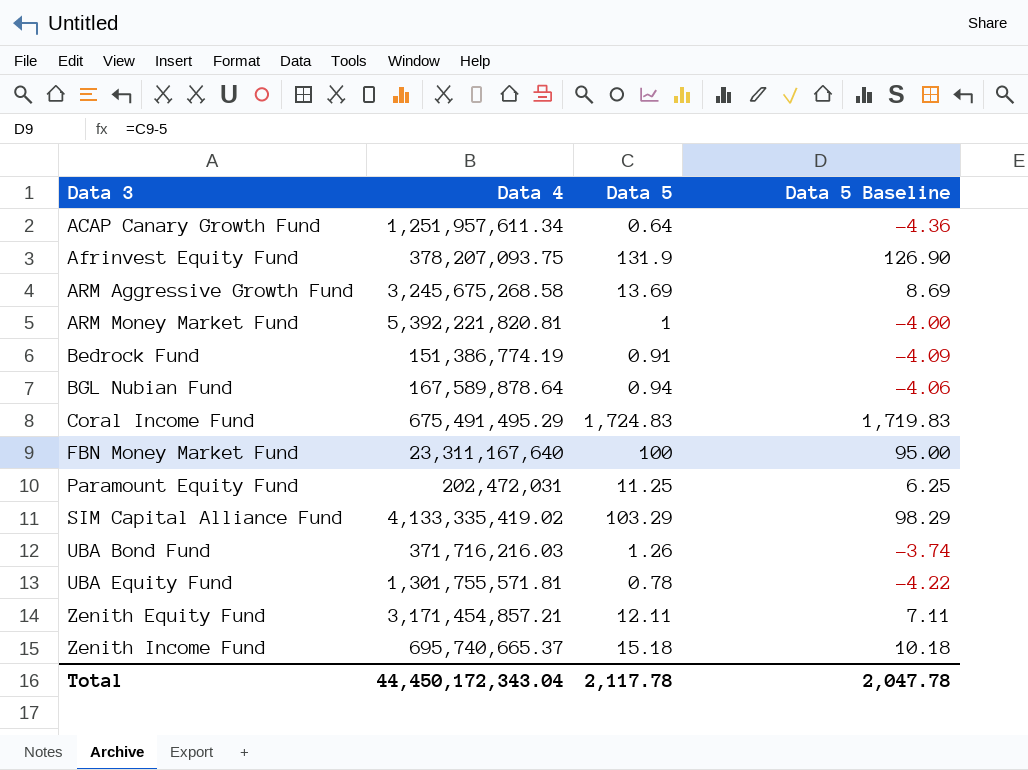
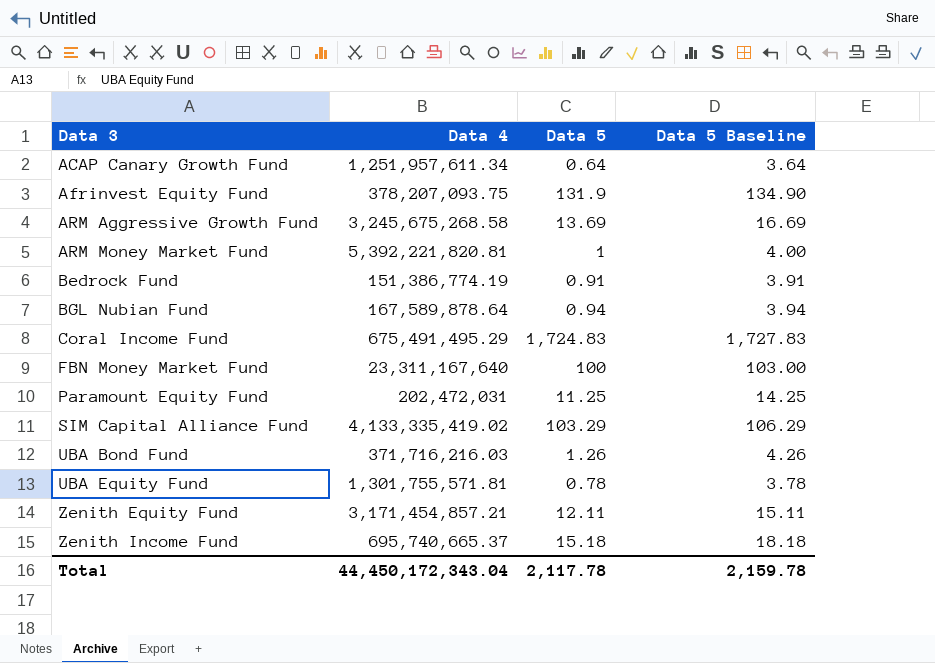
column Data 5 Baseline | formula: [Data 5] - 5 -> [Data 5] + 3
Total | Data 5 Baseline: 2,047.78 -> 2,159.78

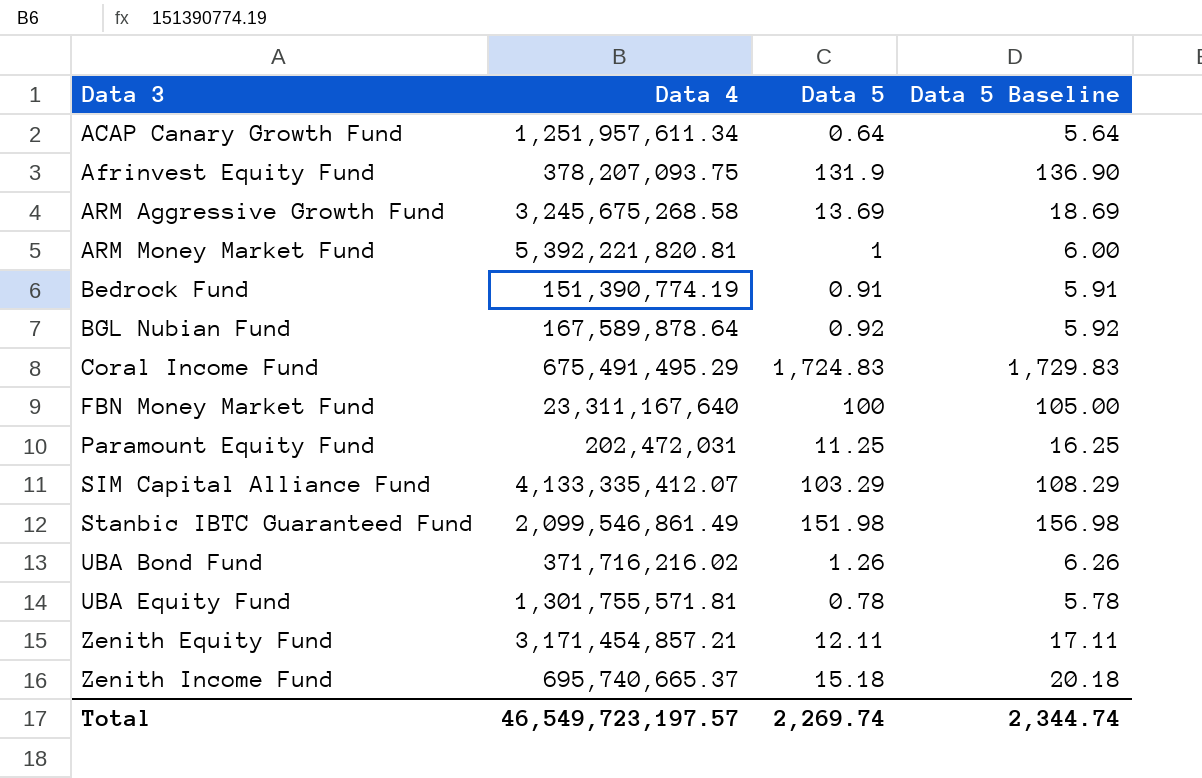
column Data 5 Baseline | formula: [Data 5] + 3 -> [Data 5] + 5
Bedrock Fund | Data 4: 151,386,774.19 -> 151,390,774.19
BGL Nubian Fund | Data 5: 0.94 -> 0.92
SIM Capital Alliance Fund | Data 4: 4,133,335,419.02 -> 4,133,335,412.07
row Stanbic IBTC Guaranteed Fund: none -> 2,099,546,861.49 | 151.98 | 156.98
UBA Bond Fund | Data 4: 371,716,216.03 -> 371,716,216.02
Total | Data 4: 44,450,172,343.04 -> 46,549,723,197.57
Total | Data 5: 2,117.78 -> 2,269.74
Total | Data 5 Baseline: 2,159.78 -> 2,344.74

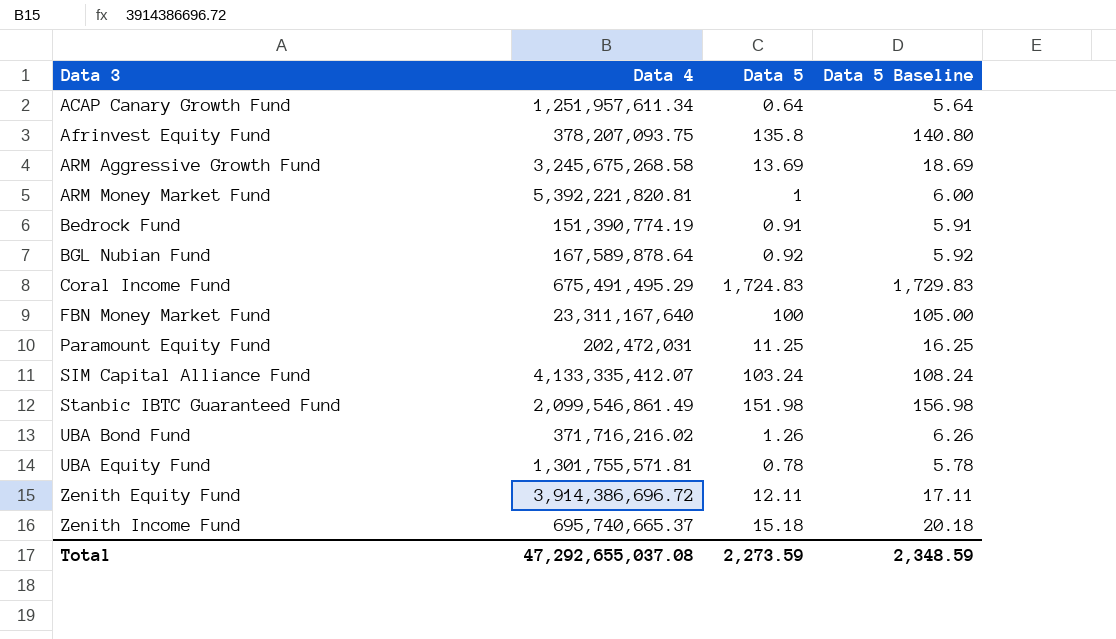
Afrinvest Equity Fund | Data 5: 131.9 -> 135.8
Afrinvest Equity Fund | Data 5 Baseline: 136.90 -> 140.80
SIM Capital Alliance Fund | Data 5: 103.29 -> 103.24
SIM Capital Alliance Fund | Data 5 Baseline: 108.29 -> 108.24
Zenith Equity Fund | Data 4: 3,171,454,857.21 -> 3,914,386,696.72
Total | Data 4: 46,549,723,197.57 -> 47,292,655,037.08
Total | Data 5: 2,269.74 -> 2,273.59
Total | Data 5 Baseline: 2,344.74 -> 2,348.59

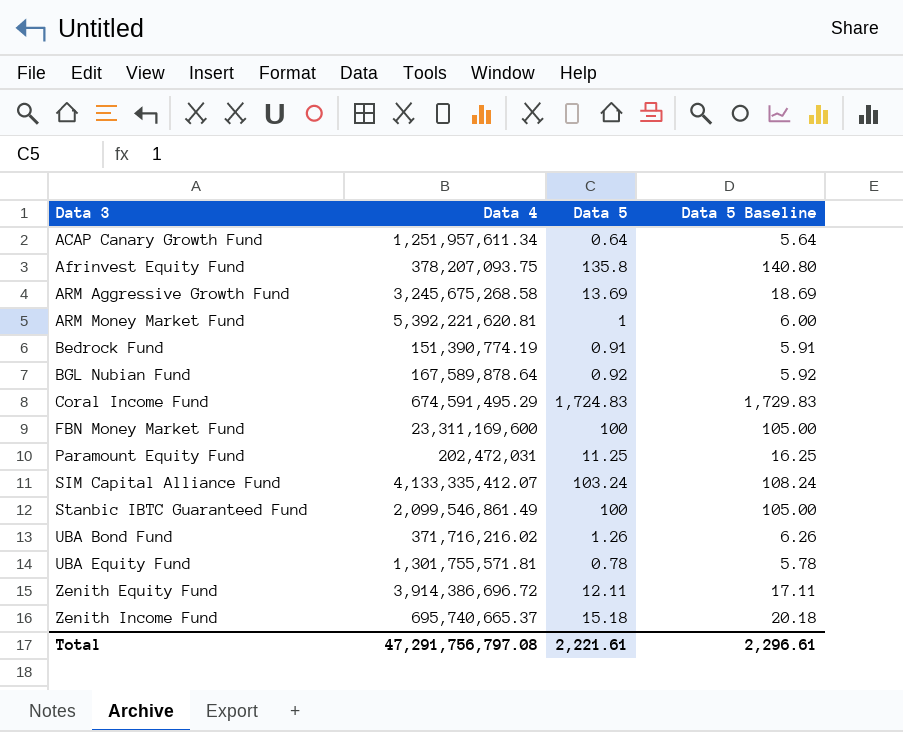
ARM Money Market Fund | Data 4: 5,392,221,820.81 -> 5,392,221,620.81
Coral Income Fund | Data 4: 675,491,495.29 -> 674,591,495.29
FBN Money Market Fund | Data 4: 23,311,167,640 -> 23,311,169,600
Stanbic IBTC Guaranteed Fund | Data 5: 151.98 -> 100
Stanbic IBTC Guaranteed Fund | Data 5 Baseline: 156.98 -> 105.00
Total | Data 4: 47,292,655,037.08 -> 47,291,756,797.08
Total | Data 5: 2,273.59 -> 2,221.61
Total | Data 5 Baseline: 2,348.59 -> 2,296.61

